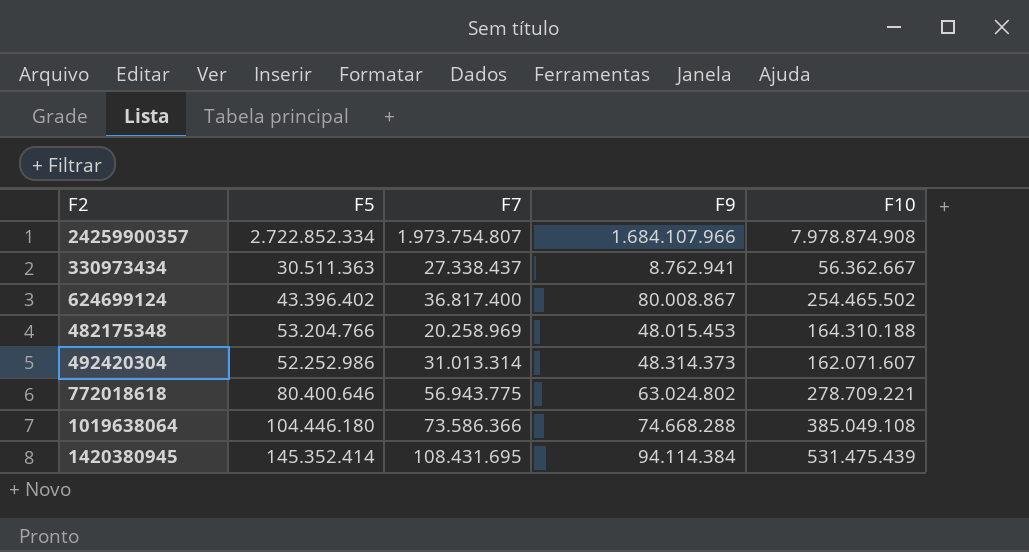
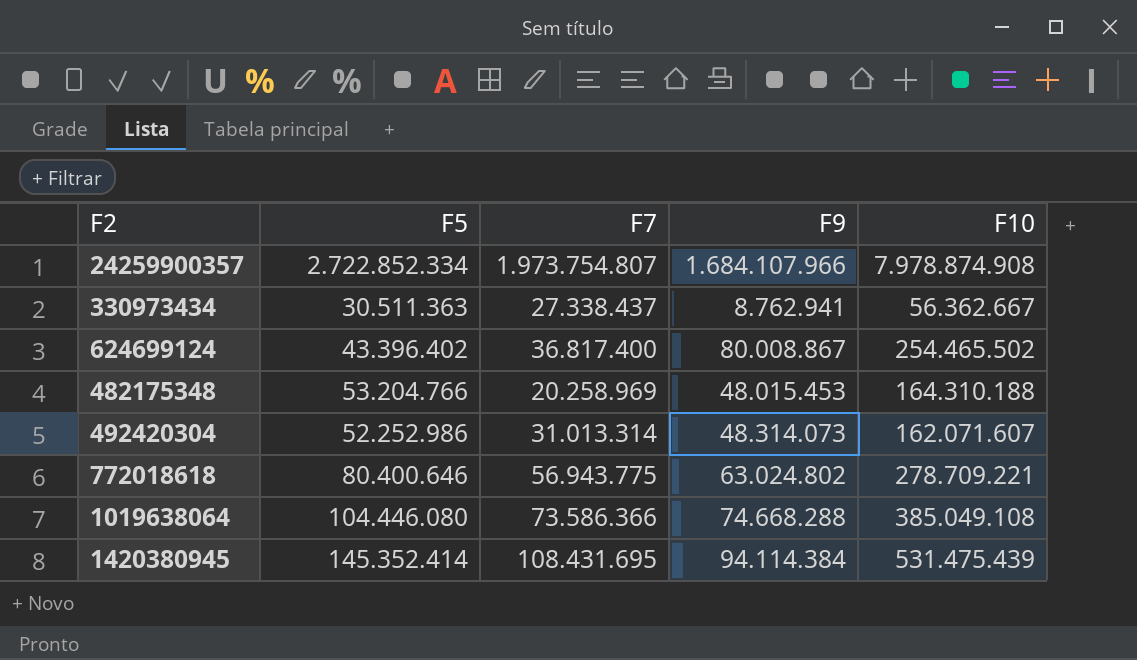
492420304 | F9: 48.314.373 -> 48.314.073
1019638064 | F5: 104.446.180 -> 104.446.080

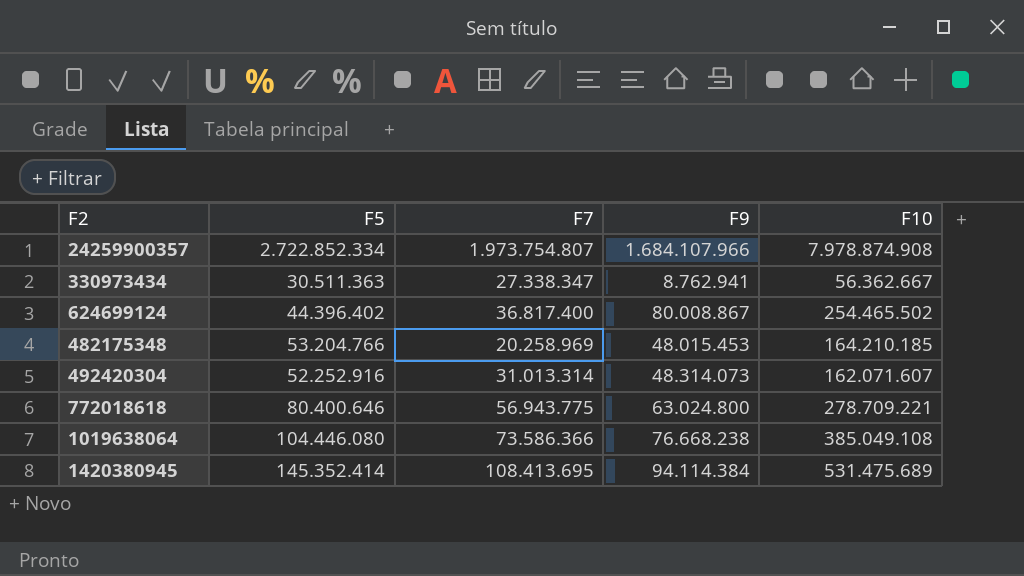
330973434 | F7: 27.338.437 -> 27.338.347
624699124 | F5: 43.396.402 -> 44.396.402
482175348 | F10: 164.310.188 -> 164.210.185
492420304 | F5: 52.252.986 -> 52.252.916
772018618 | F9: 63.024.802 -> 63.024.800
1019638064 | F9: 74.668.288 -> 76.668.238
1420380945 | F7: 108.431.695 -> 108.413.695
1420380945 | F10: 531.475.439 -> 531.475.689

